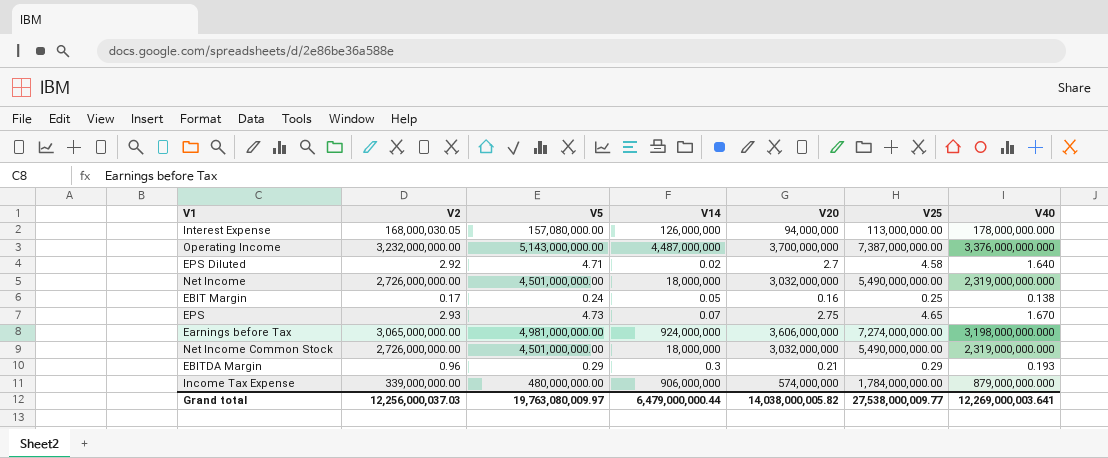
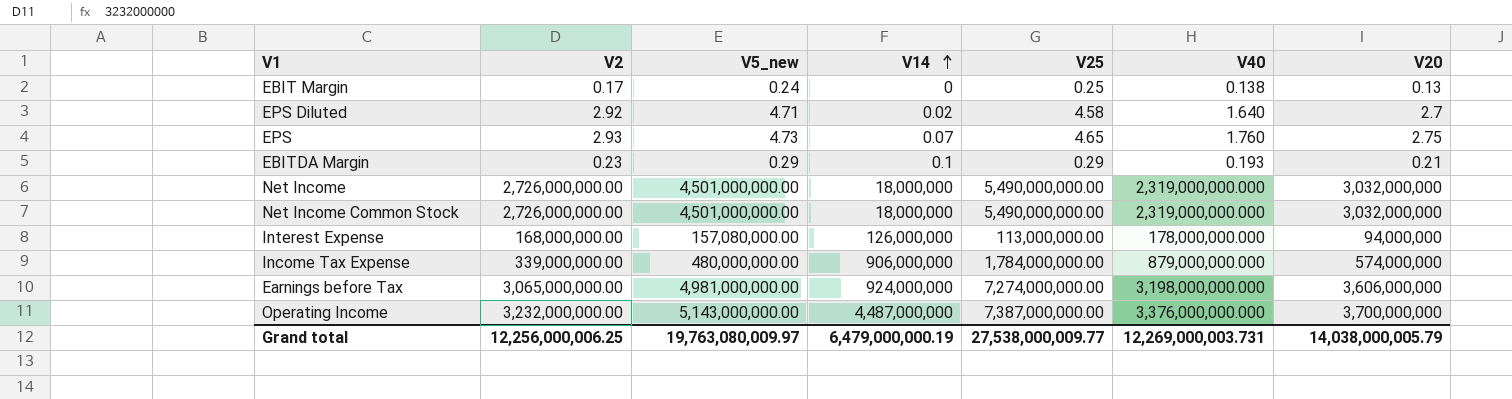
row order: none -> V14 ascending
column name: V5 -> V5_new
column V20 | position: 5 -> 7
EBIT Margin | V14: 0.05 -> 0
EBIT Margin | V20: 0.16 -> 0.13
EPS | V40: 1.670 -> 1.760
EBITDA Margin | V2: 0.96 -> 0.23
EBITDA Margin | V14: 0.3 -> 0.1
Interest Expense | V2: 168,000,030.05 -> 168,000,000.00
Grand total | V2: 12,256,000,037.03 -> 12,256,000,006.25
Grand total | V14: 6,479,000,000.44 -> 6,479,000,000.19
Grand total | V40: 12,269,000,003.641 -> 12,269,000,003.731
Grand total | V20: 14,038,000,005.82 -> 14,038,000,005.79

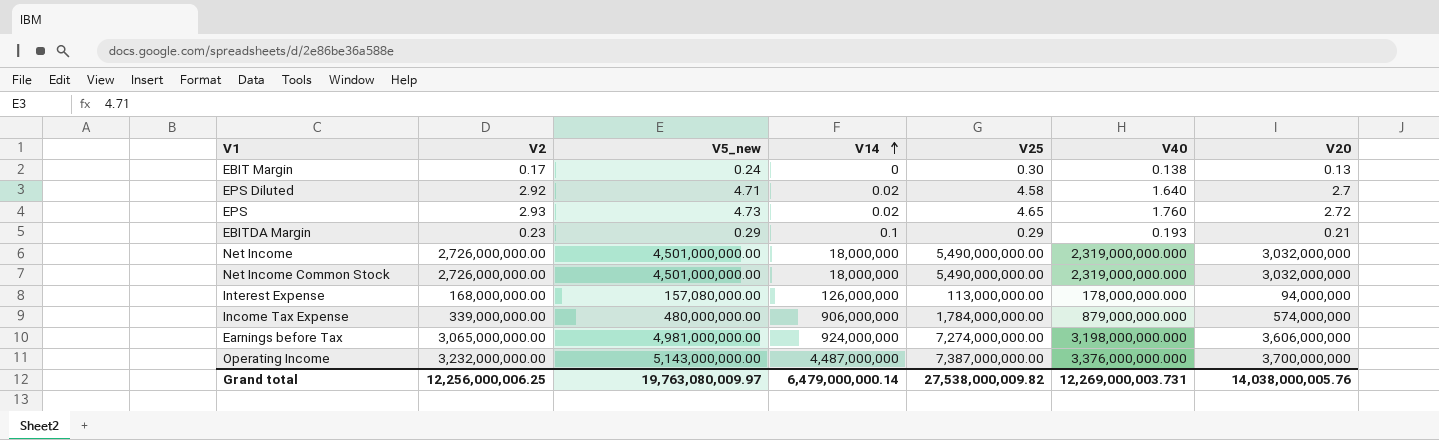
EBIT Margin | V25: 0.25 -> 0.30
EPS | V14: 0.07 -> 0.02
EPS | V20: 2.75 -> 2.72
Grand total | V14: 6,479,000,000.19 -> 6,479,000,000.14
Grand total | V25: 27,538,000,009.77 -> 27,538,000,009.82
Grand total | V20: 14,038,000,005.79 -> 14,038,000,005.76

